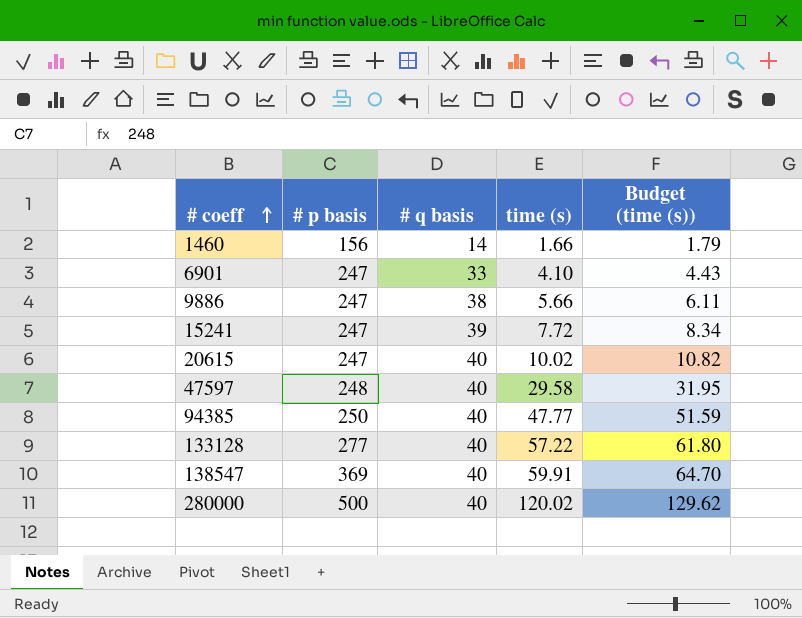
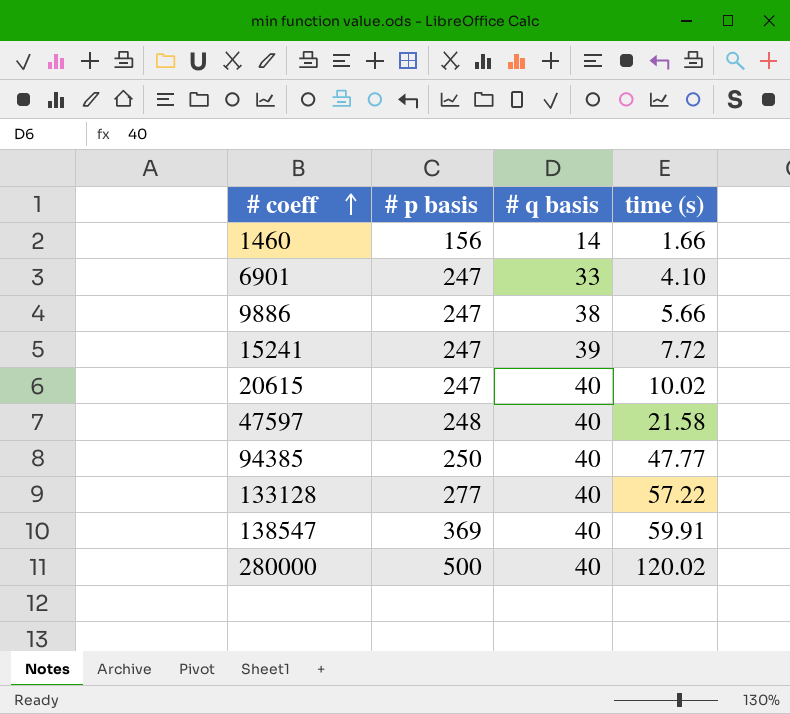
column Budget (time (s)) | formula: [time (s)] * 1.08 -> none
47597 | time (s): 29.58 -> 21.58

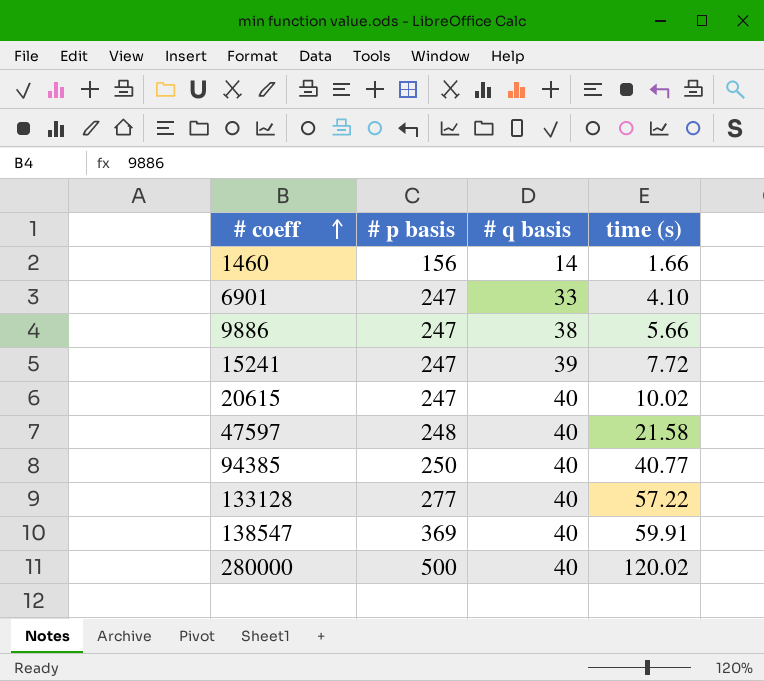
94385 | time (s): 47.77 -> 40.77

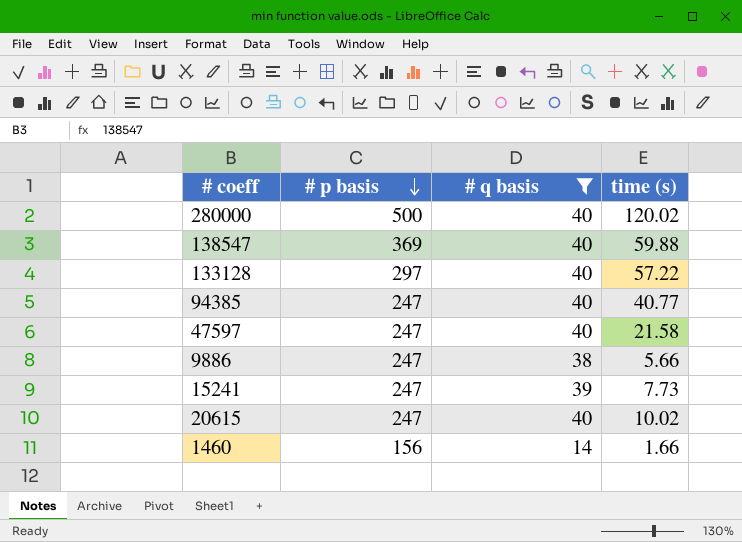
filter: none -> # q basis != 33
row order: # coeff ascending -> # p basis descending
138547 | time (s): 59.91 -> 59.88
133128 | # p basis: 277 -> 297
94385 | # p basis: 250 -> 247
47597 | # p basis: 248 -> 247
15241 | time (s): 7.72 -> 7.73

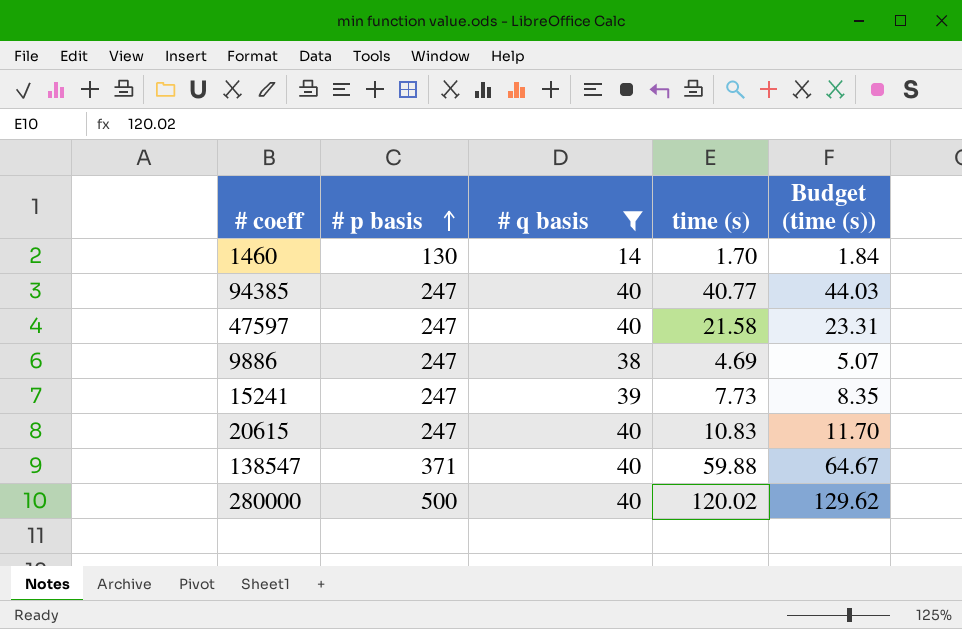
row order: # p basis descending -> # p basis ascending
column Budget (time (s)) | formula: none -> [time (s)] * 1.08
row 133128: 297 | 40 | 57.22 -> none
1460 | # p basis: 156 -> 130
1460 | time (s): 1.66 -> 1.70
9886 | time (s): 5.66 -> 4.69
20615 | time (s): 10.02 -> 10.83
138547 | # p basis: 369 -> 371

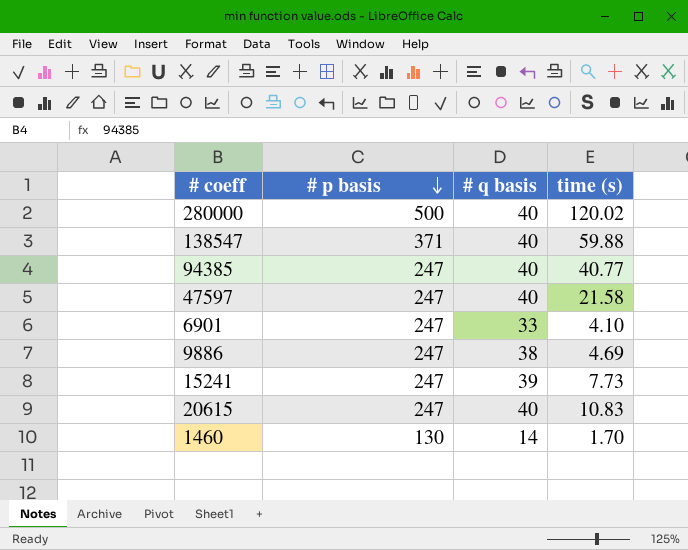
filter: # q basis != 33 -> none
row order: # p basis ascending -> # p basis descending
column Budget (time (s)) | formula: [time (s)] * 1.08 -> none

